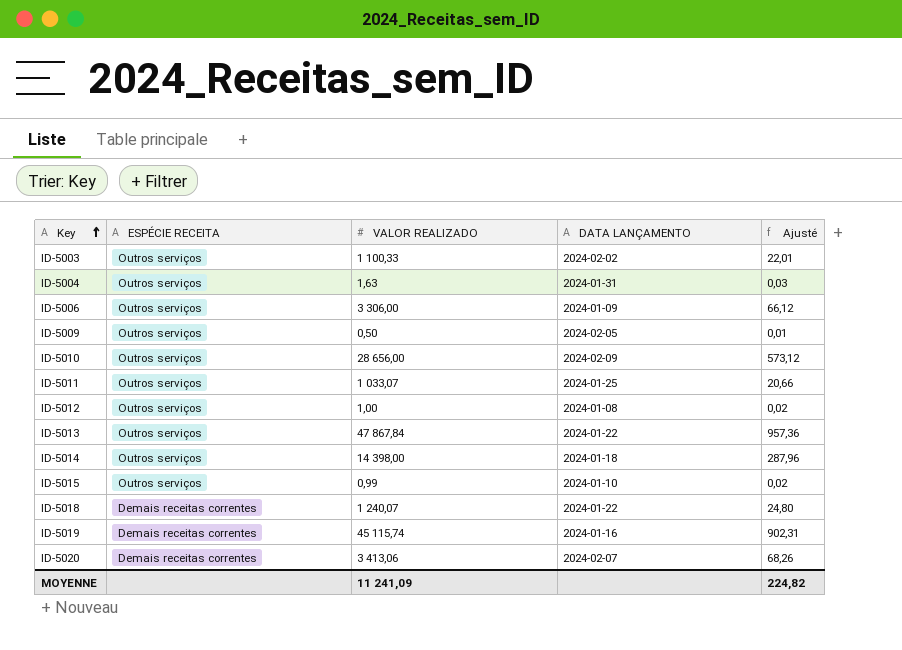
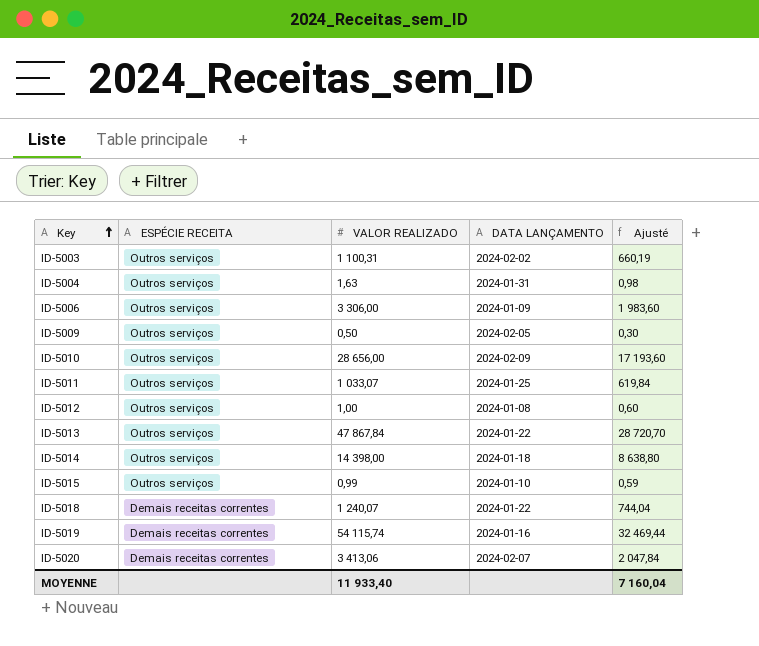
column Ajusté | formula: [VALOR REALIZADO] * 0,02 -> [VALOR REALIZADO] * 0,6
ID-5003 | VALOR REALIZADO: 1 100,33 -> 1 100,31
ID-5019 | VALOR REALIZADO: 45 115,74 -> 54 115,74
MOYENNE | VALOR REALIZADO: 11 241,09 -> 11 933,40
MOYENNE | Ajusté: 224,82 -> 7 160,04

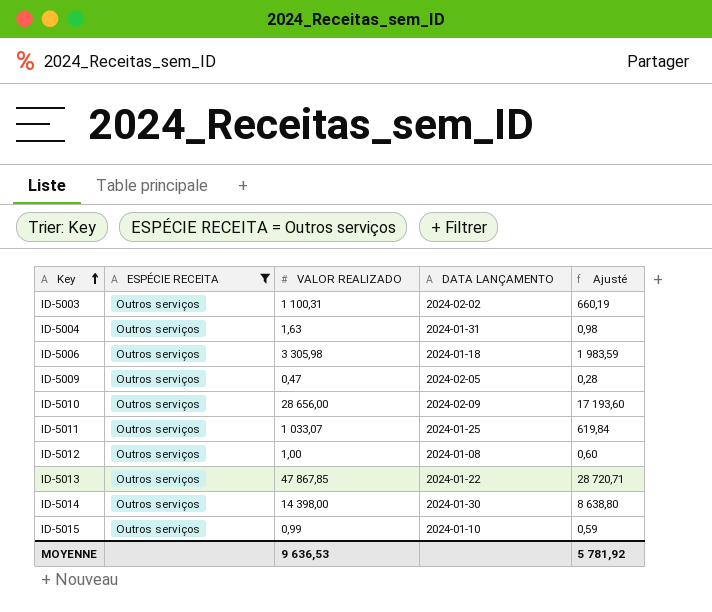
filter: none -> ESPÉCIE RECEITA = Outros serviços
ID-5006 | VALOR REALIZADO: 3 306,00 -> 3 305,98
ID-5006 | DATA LANÇAMENTO: 2024-01-09 -> 2024-01-18
ID-5006 | Ajusté: 1 983,60 -> 1 983,59
ID-5009 | VALOR REALIZADO: 0,50 -> 0,47
ID-5009 | Ajusté: 0,30 -> 0,28
ID-5013 | VALOR REALIZADO: 47 867,84 -> 47 867,85
ID-5013 | Ajusté: 28 720,70 -> 28 720,71
ID-5014 | DATA LANÇAMENTO: 2024-01-18 -> 2024-01-30
MOYENNE | VALOR REALIZADO: 11 933,40 -> 9 636,53
MOYENNE | Ajusté: 7 160,04 -> 5 781,92

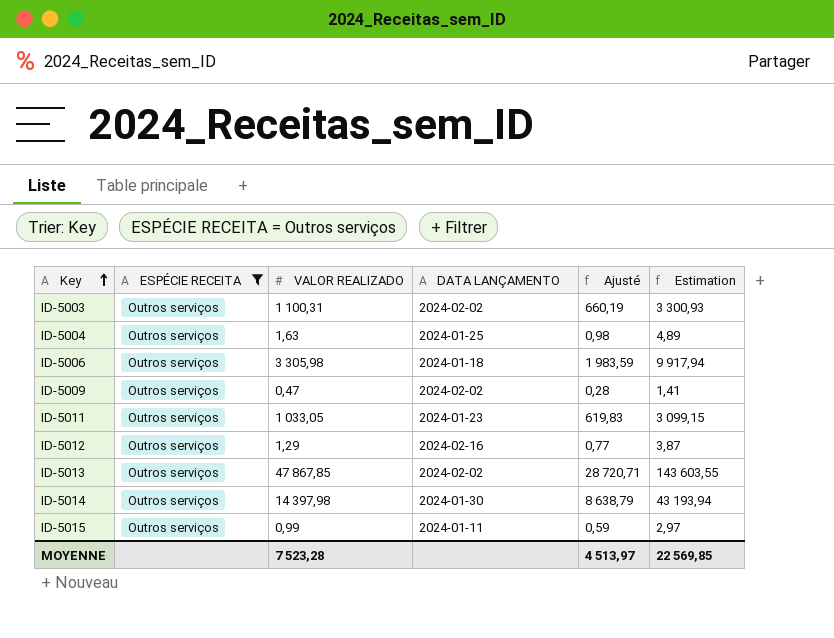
column Estimation | formula: none -> [VALOR REALIZADO] * 3
row ID-5010: Outros serviços | 28 656,00 | 2024-02-09 | 17 193,60 -> none
ID-5004 | DATA LANÇAMENTO: 2024-01-31 -> 2024-01-25
ID-5009 | DATA LANÇAMENTO: 2024-02-05 -> 2024-02-02
ID-5011 | VALOR REALIZADO: 1 033,07 -> 1 033,05
ID-5011 | DATA LANÇAMENTO: 2024-01-25 -> 2024-01-23
ID-5011 | Ajusté: 619,84 -> 619,83
ID-5012 | VALOR REALIZADO: 1,00 -> 1,29
ID-5012 | DATA LANÇAMENTO: 2024-01-08 -> 2024-02-16
ID-5012 | Ajusté: 0,60 -> 0,77
ID-5013 | DATA LANÇAMENTO: 2024-01-22 -> 2024-02-02
ID-5014 | VALOR REALIZADO: 14 398,00 -> 14 397,98
ID-5014 | Ajusté: 8 638,80 -> 8 638,79
ID-5015 | DATA LANÇAMENTO: 2024-01-10 -> 2024-01-11
MOYENNE | VALOR REALIZADO: 9 636,53 -> 7 523,28
MOYENNE | Ajusté: 5 781,92 -> 4 513,97

